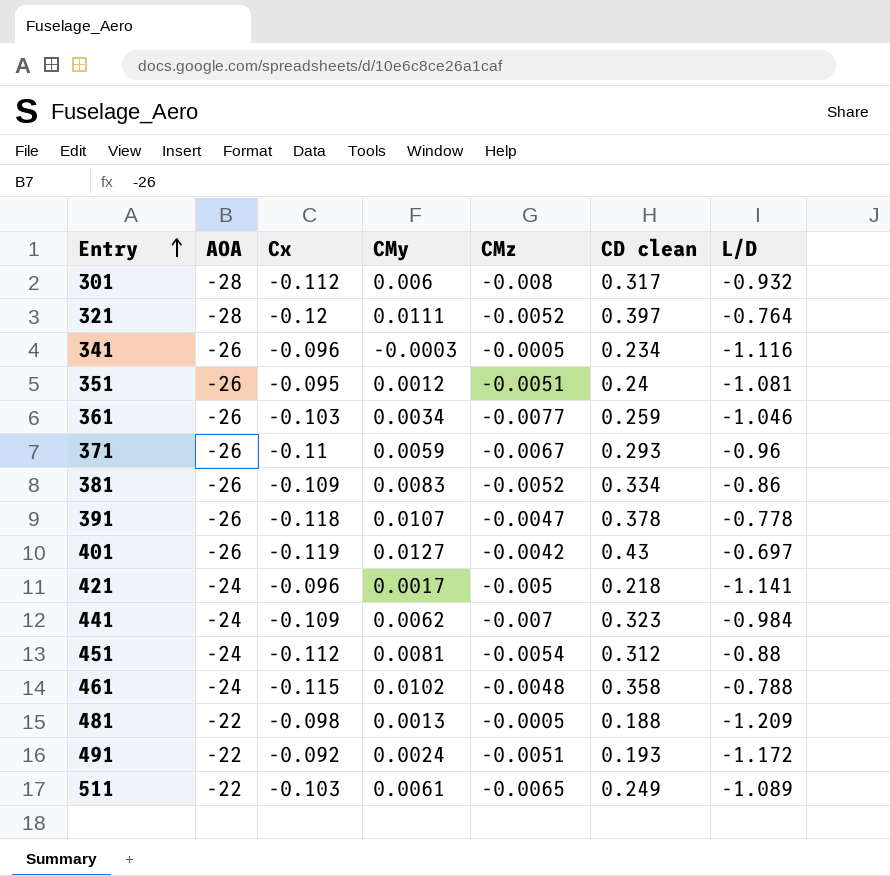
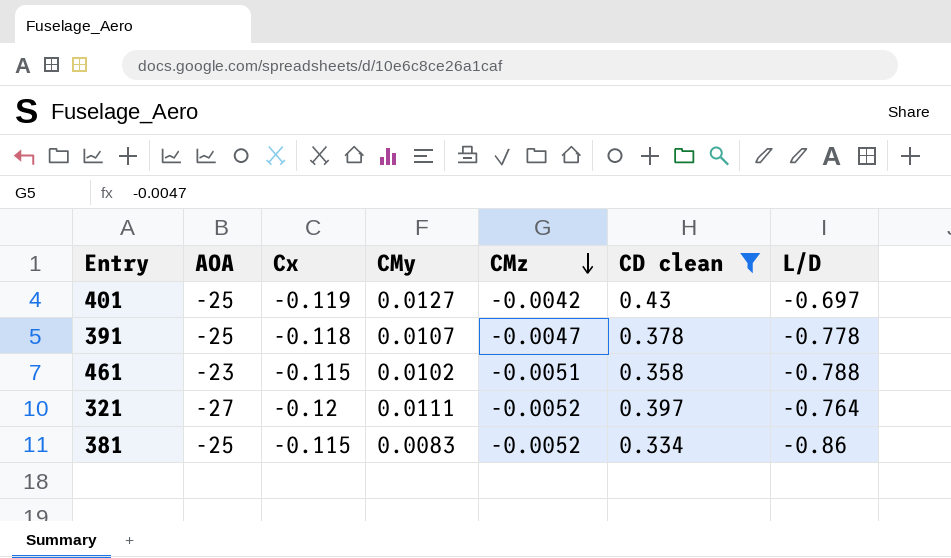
filter: none -> CD clean >= 0.334
row order: Entry ascending -> CMz descending
401 | AOA: -26 -> -25
391 | AOA: -26 -> -25
461 | AOA: -24 -> -23
461 | CMz: -0.0048 -> -0.0051
321 | AOA: -28 -> -27
381 | AOA: -26 -> -25
381 | Cx: -0.109 -> -0.115

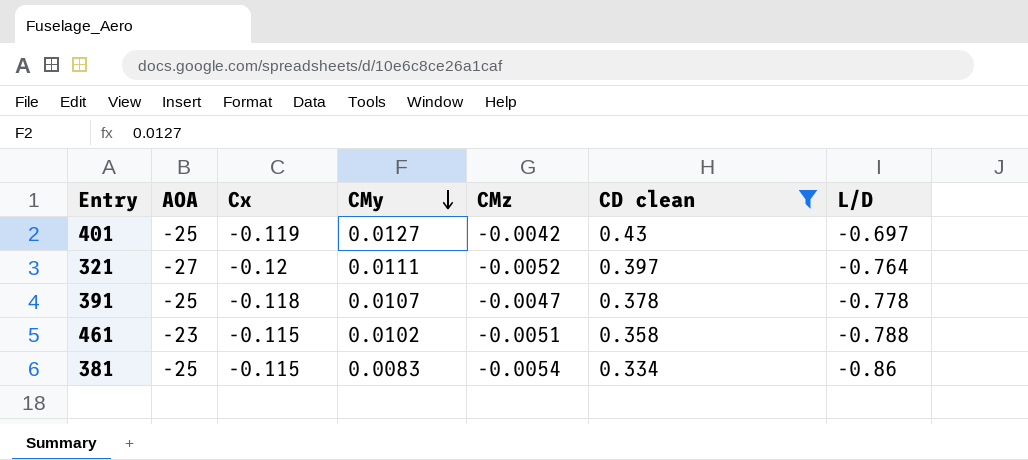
row order: CMz descending -> CMy descending
381 | CMz: -0.0052 -> -0.0054

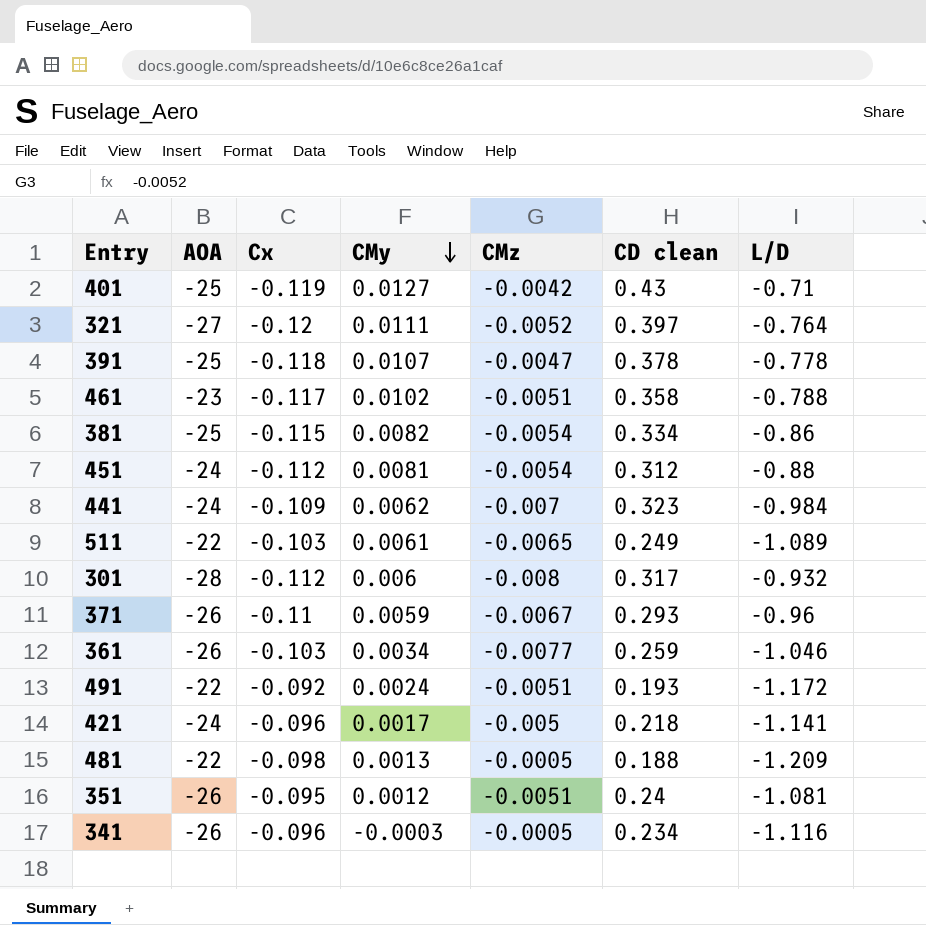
filter: CD clean >= 0.334 -> none
401 | L/D: -0.697 -> -0.71
461 | Cx: -0.115 -> -0.117
381 | CMy: 0.0083 -> 0.0082

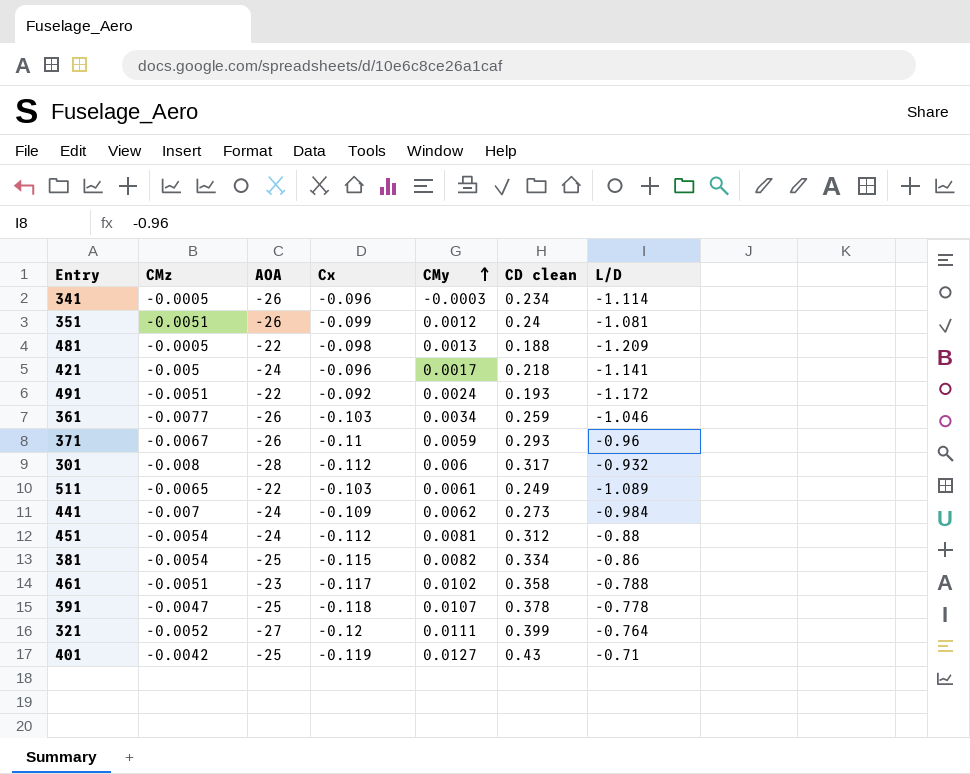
row order: CMy descending -> CMy ascending
column CMz | position: 5 -> 2
341 | L/D: -1.116 -> -1.114
351 | Cx: -0.095 -> -0.099
441 | CD clean: 0.323 -> 0.273
321 | CD clean: 0.397 -> 0.399

